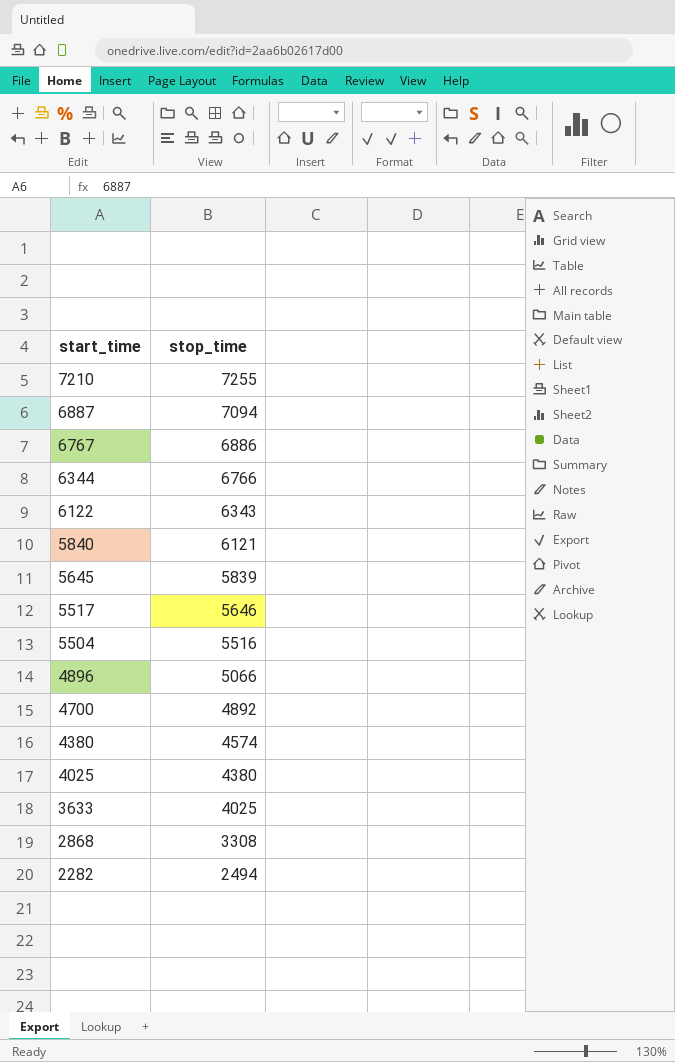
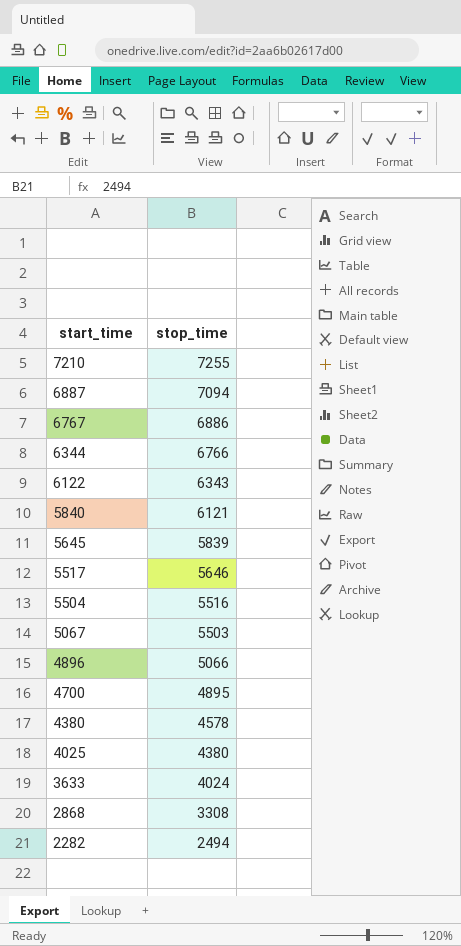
row 5067: none -> 5503
4700 | stop_time: 4892 -> 4895
4380 | stop_time: 4574 -> 4578
3633 | stop_time: 4025 -> 4024

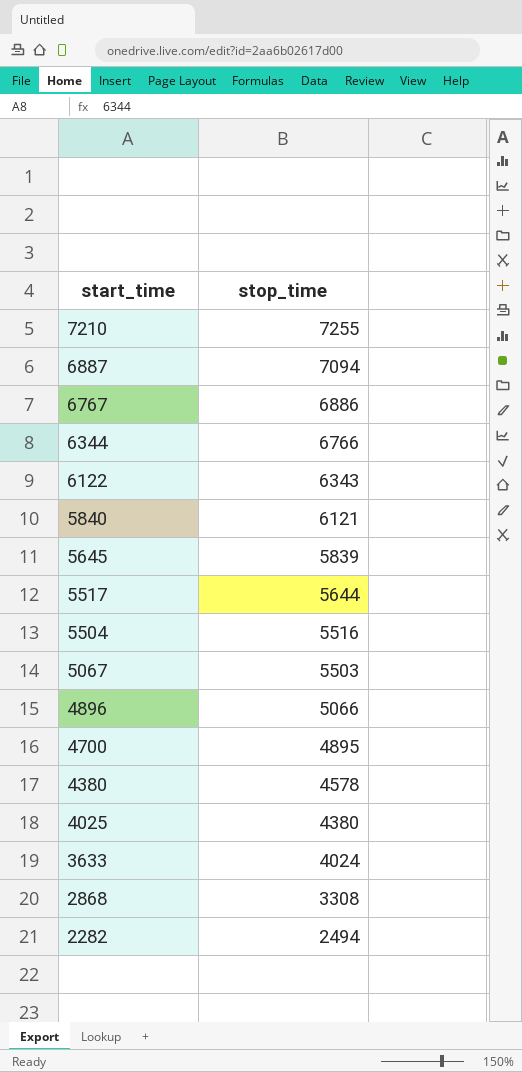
5517 | stop_time: 5646 -> 5644

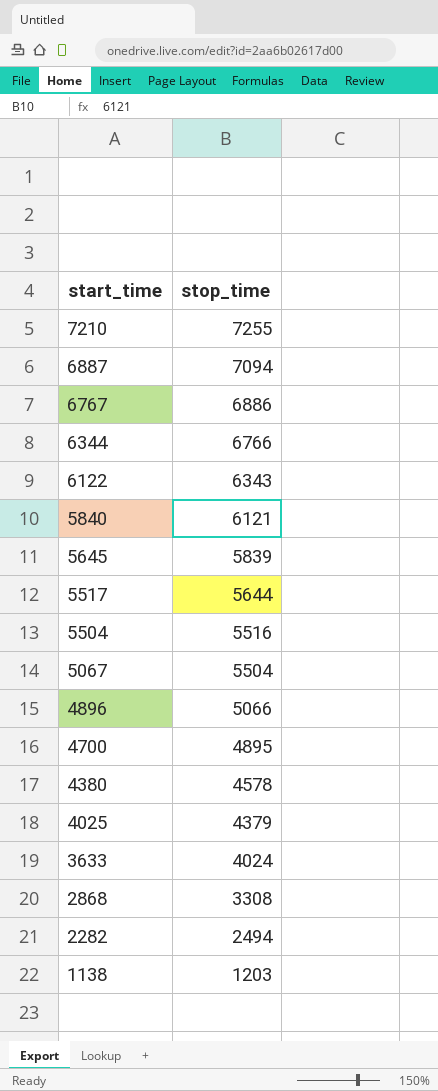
5067 | stop_time: 5503 -> 5504
4025 | stop_time: 4380 -> 4379
row 1138: none -> 1203

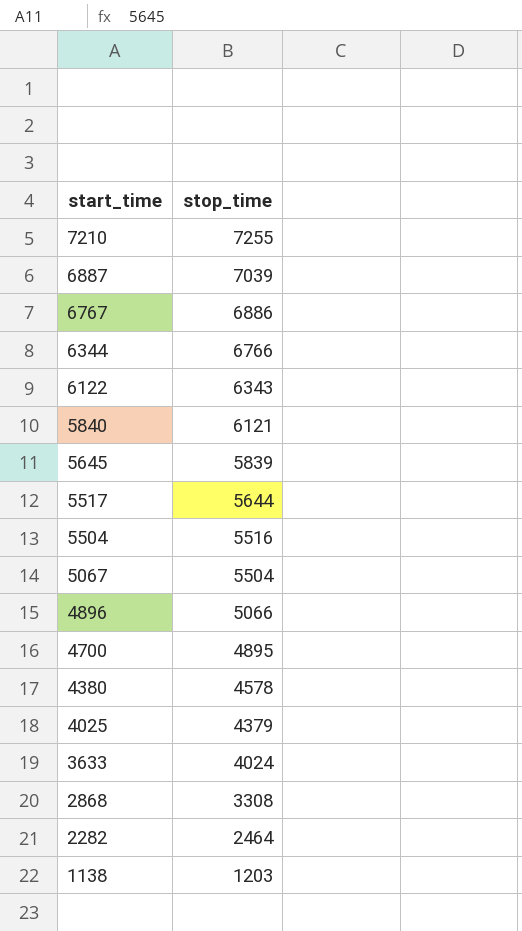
6887 | stop_time: 7094 -> 7039
2282 | stop_time: 2494 -> 2464

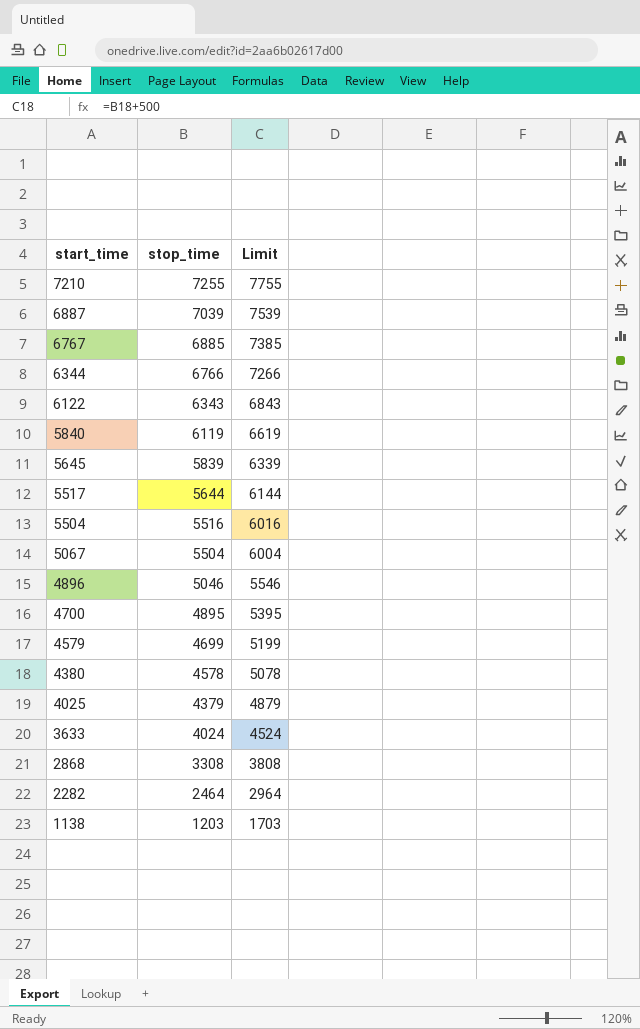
column Limit | formula: none -> [stop_time] + 500
6767 | stop_time: 6886 -> 6885
5840 | stop_time: 6121 -> 6119
4896 | stop_time: 5066 -> 5046
row 4579: none -> 4699 | 5199

